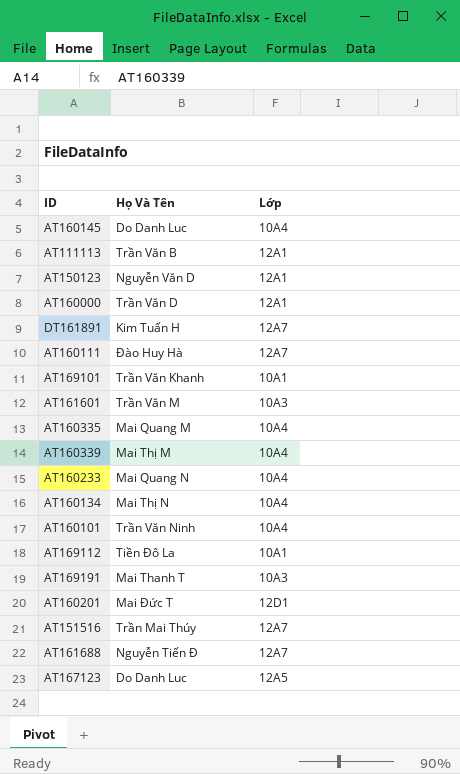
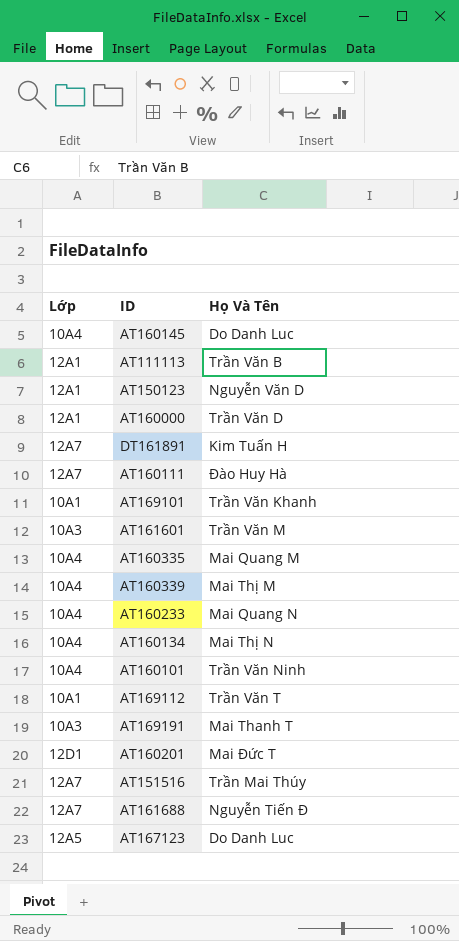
column Lớp | position: 3 -> 1
AT169112 | Họ Và Tên: Tiền Đô La -> Trần Văn T

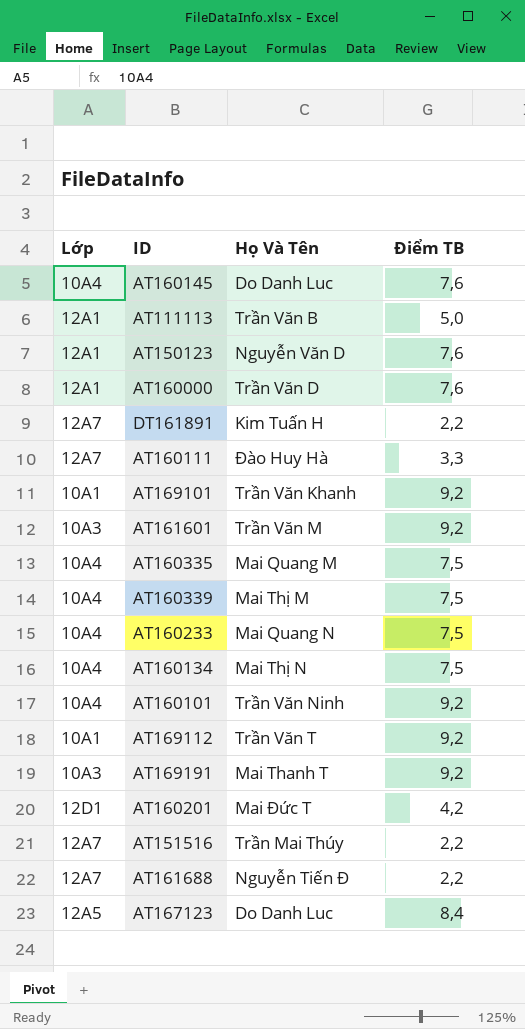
column Điểm TB | position: none -> 4

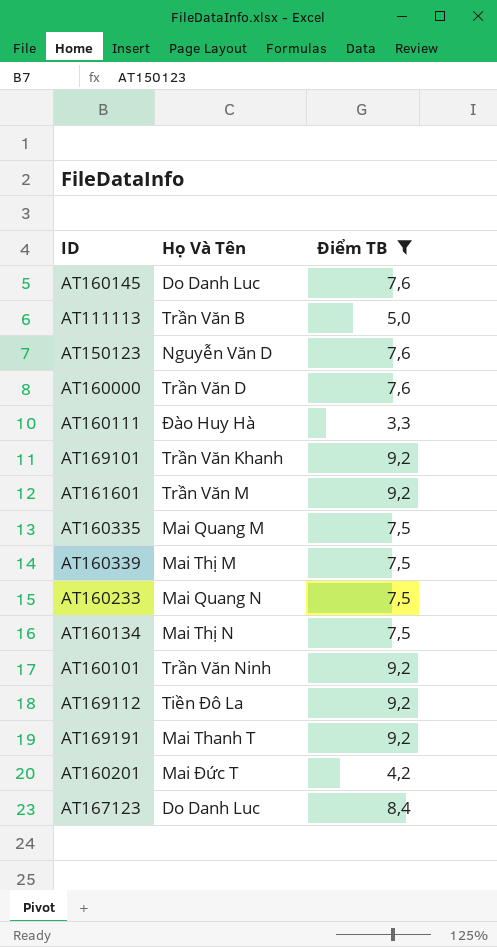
filter: none -> Điểm TB != 2,2
column Lớp | position: 1 -> none
AT169112 | Họ Và Tên: Trần Văn T -> Tiền Đô La

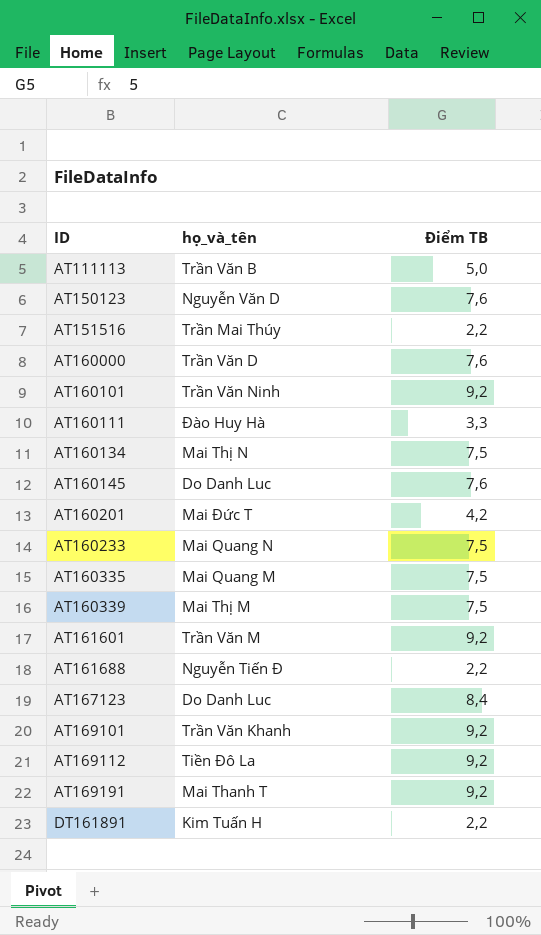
filter: Điểm TB != 2,2 -> none
row order: none -> ID ascending
column name: Họ Và Tên -> họ_và_tên

